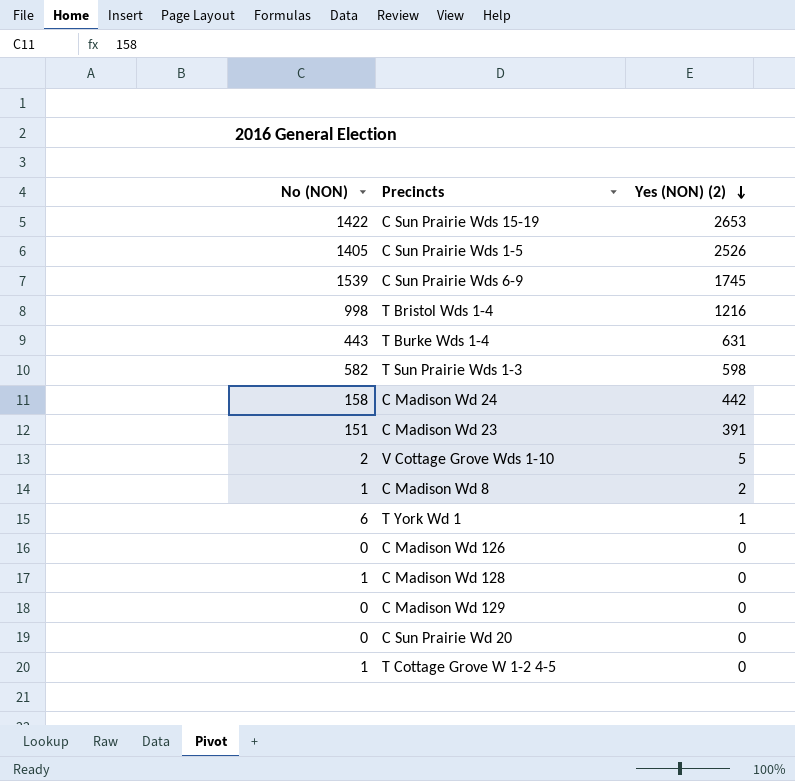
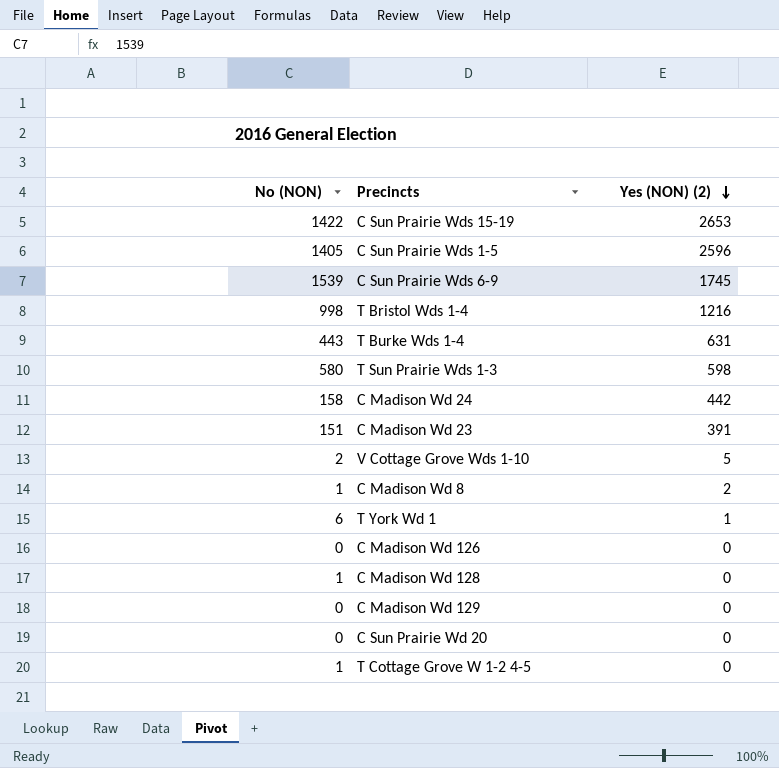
C Sun Prairie Wds 1-5 | Yes (NON) (2): 2526 -> 2596
T Sun Prairie Wds 1-3 | No (NON): 582 -> 580

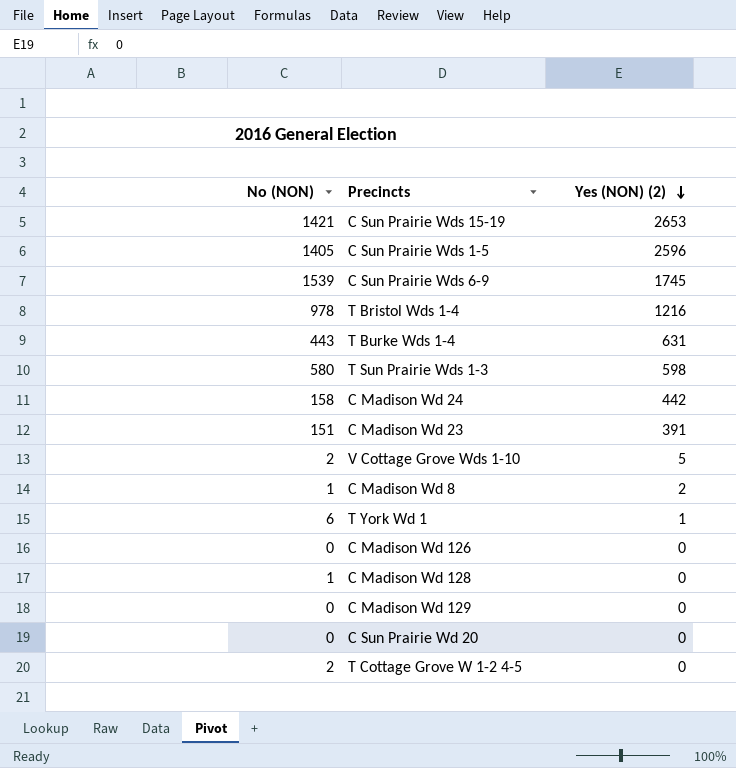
C Sun Prairie Wds 15-19 | No (NON): 1422 -> 1421
T Bristol Wds 1-4 | No (NON): 998 -> 978
T Cottage Grove W 1-2 4-5 | No (NON): 1 -> 2

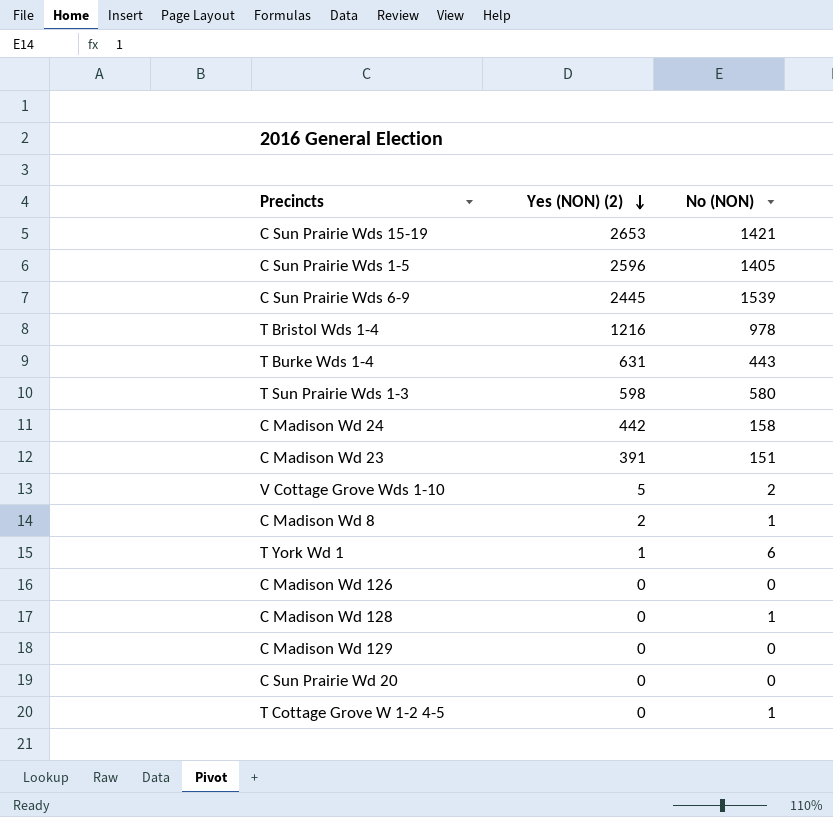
column No (NON) | position: 1 -> 3
C Sun Prairie Wds 6-9 | Yes (NON) (2): 1745 -> 2445
T Cottage Grove W 1-2 4-5 | No (NON): 2 -> 1

